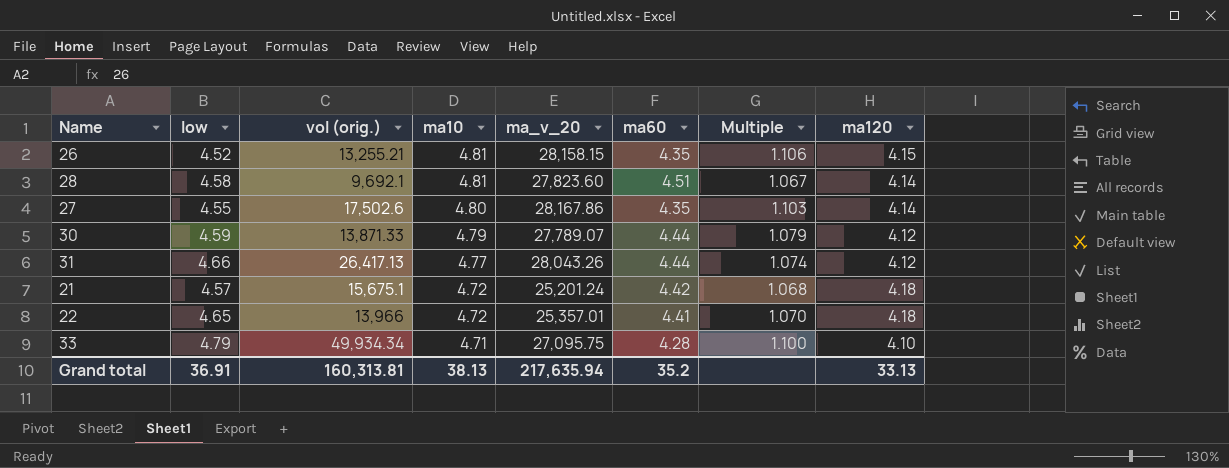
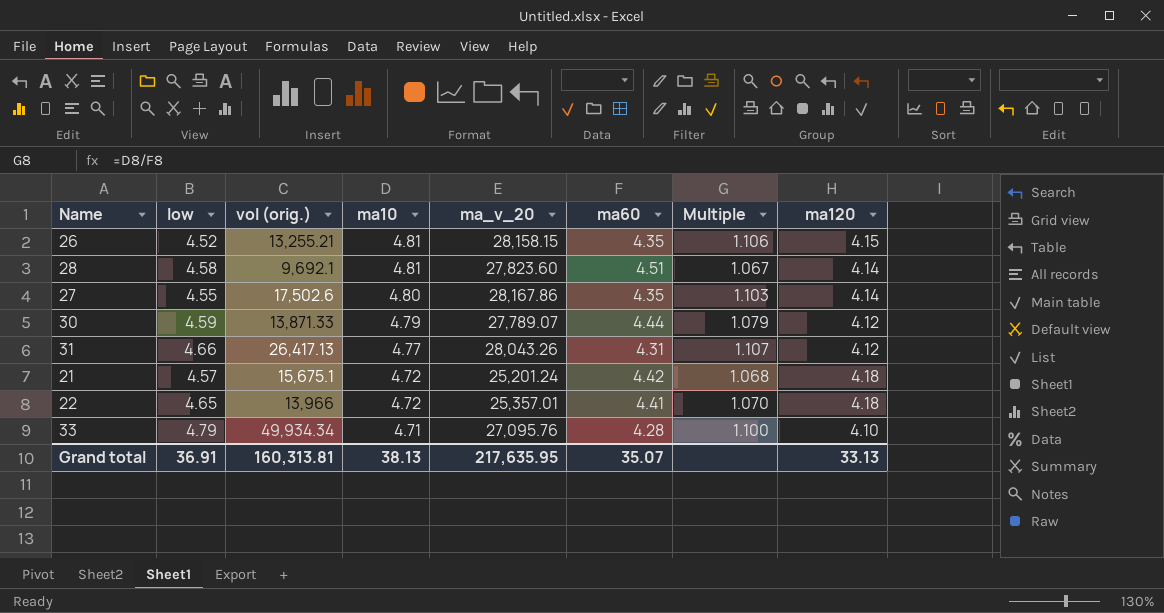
31 | ma60: 4.44 -> 4.31
31 | Multiple: 1.074 -> 1.107
33 | ma_v_20: 27,095.75 -> 27,095.76
Grand total | ma_v_20: 217,635.94 -> 217,635.95
Grand total | ma60: 35.2 -> 35.07

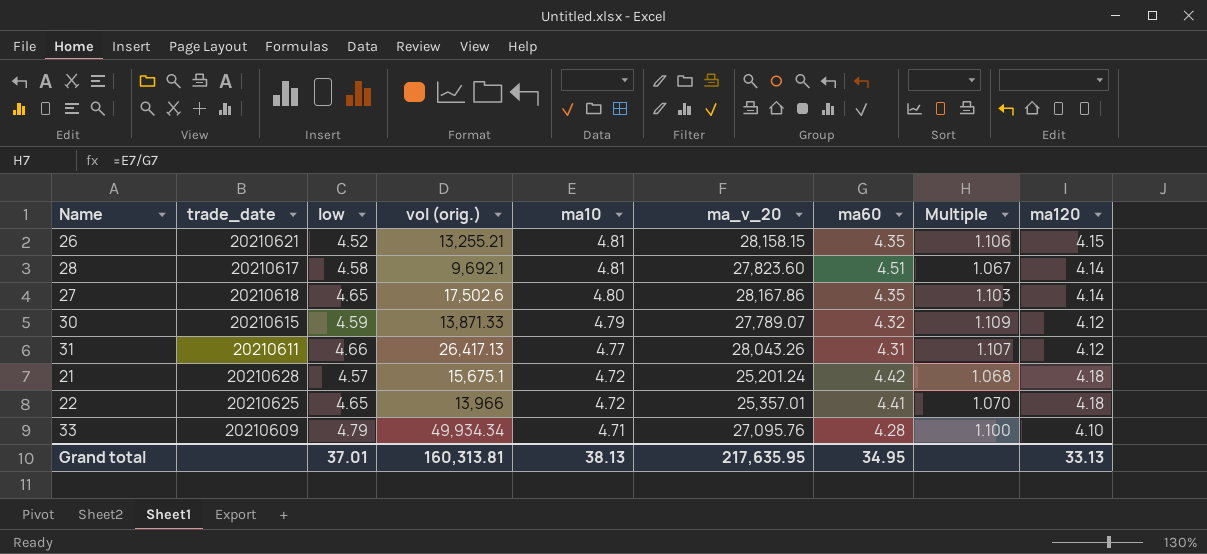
column trade_date | position: none -> 2
27 | low: 4.55 -> 4.65
30 | ma60: 4.44 -> 4.32
30 | Multiple: 1.079 -> 1.109
Grand total | low: 36.91 -> 37.01
Grand total | ma60: 35.07 -> 34.95

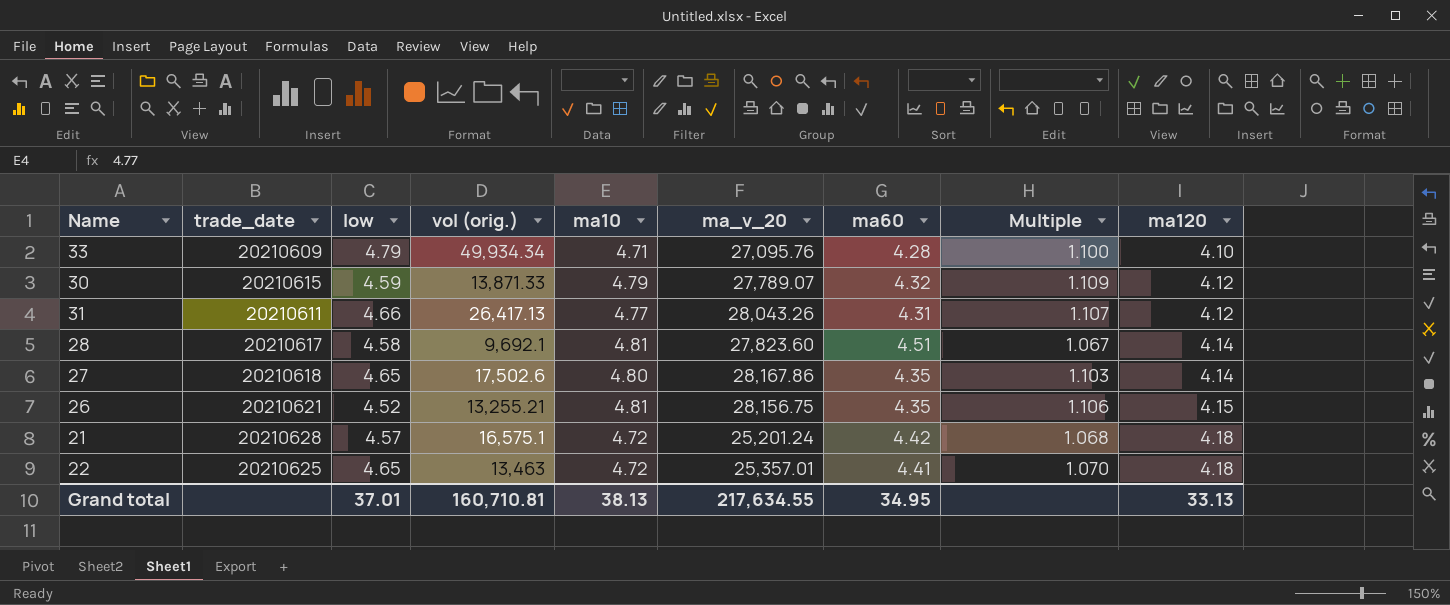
row order: ma10 descending -> ma120 ascending
26 | ma_v_20: 28,158.15 -> 28,156.75
21 | vol (orig.): 15,675.1 -> 16,575.1
22 | vol (orig.): 13,966 -> 13,463
Grand total | vol (orig.): 160,313.81 -> 160,710.81
Grand total | ma_v_20: 217,635.95 -> 217,634.55

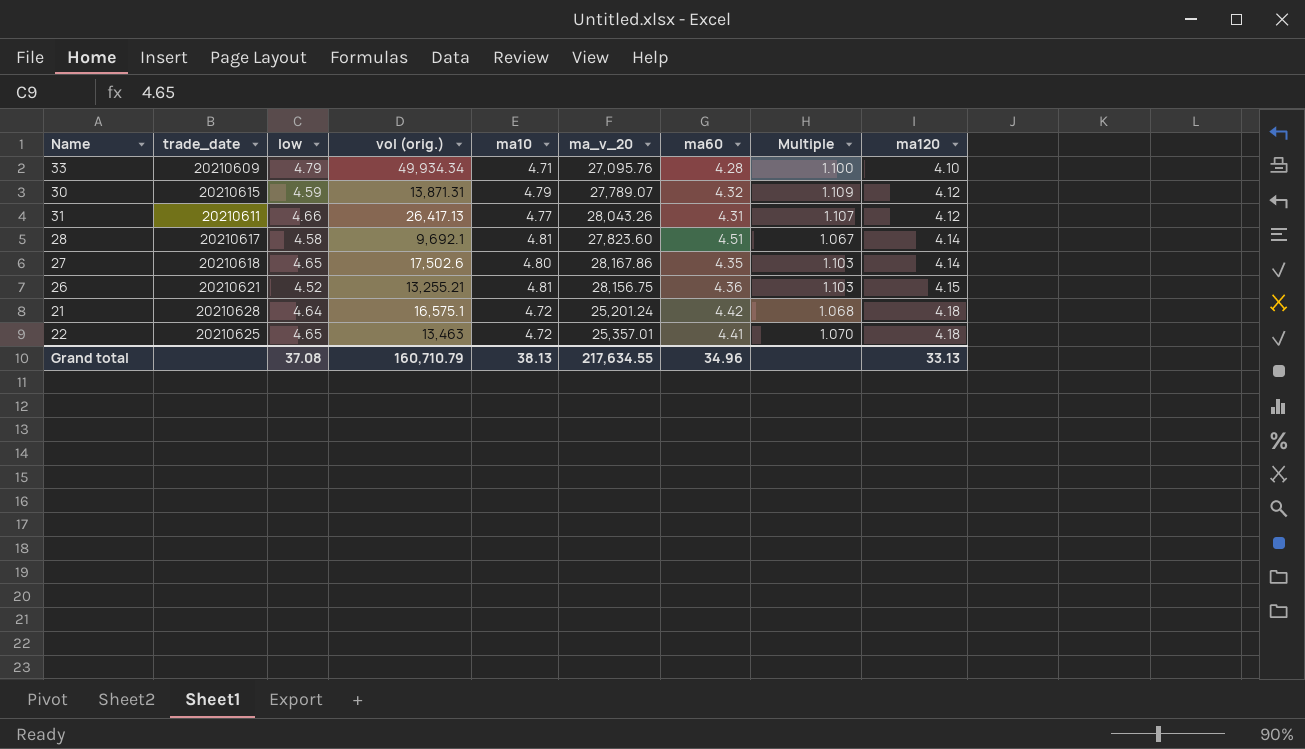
30 | vol (orig.): 13,871.33 -> 13,871.31
26 | ma60: 4.35 -> 4.36
26 | Multiple: 1.106 -> 1.103
21 | low: 4.57 -> 4.64
Grand total | low: 37.01 -> 37.08
Grand total | vol (orig.): 160,710.81 -> 160,710.79
Grand total | ma60: 34.95 -> 34.96

